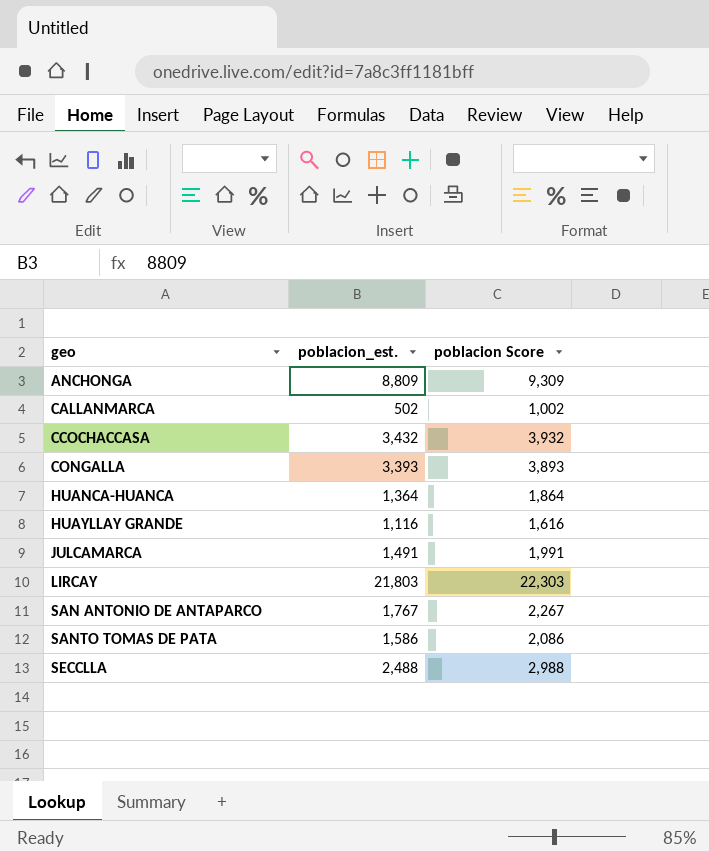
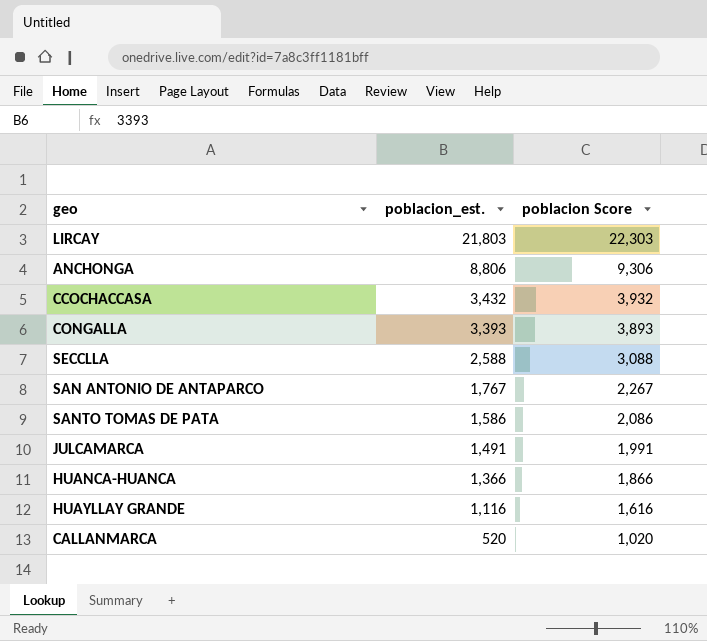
row order: geo ascending -> poblacion_est. descending
ANCHONGA | poblacion_est.: 8,809 -> 8,806
ANCHONGA | poblacion Score: 9,309 -> 9,306
SECCLLA | poblacion_est.: 2,488 -> 2,588
SECCLLA | poblacion Score: 2,988 -> 3,088
HUANCA-HUANCA | poblacion_est.: 1,364 -> 1,366
HUANCA-HUANCA | poblacion Score: 1,864 -> 1,866
CALLANMARCA | poblacion_est.: 502 -> 520
CALLANMARCA | poblacion Score: 1,002 -> 1,020

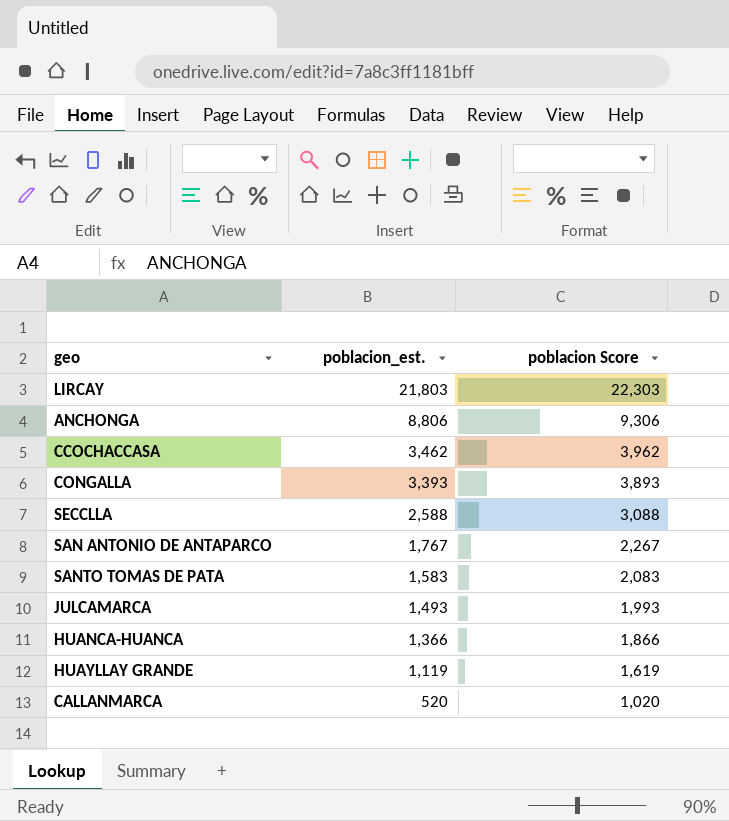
CCOCHACCASA | poblacion_est.: 3,432 -> 3,462
CCOCHACCASA | poblacion Score: 3,932 -> 3,962
SANTO TOMAS DE PATA | poblacion_est.: 1,586 -> 1,583
SANTO TOMAS DE PATA | poblacion Score: 2,086 -> 2,083
JULCAMARCA | poblacion_est.: 1,491 -> 1,493
JULCAMARCA | poblacion Score: 1,991 -> 1,993
HUAYLLAY GRANDE | poblacion_est.: 1,116 -> 1,119
HUAYLLAY GRANDE | poblacion Score: 1,616 -> 1,619

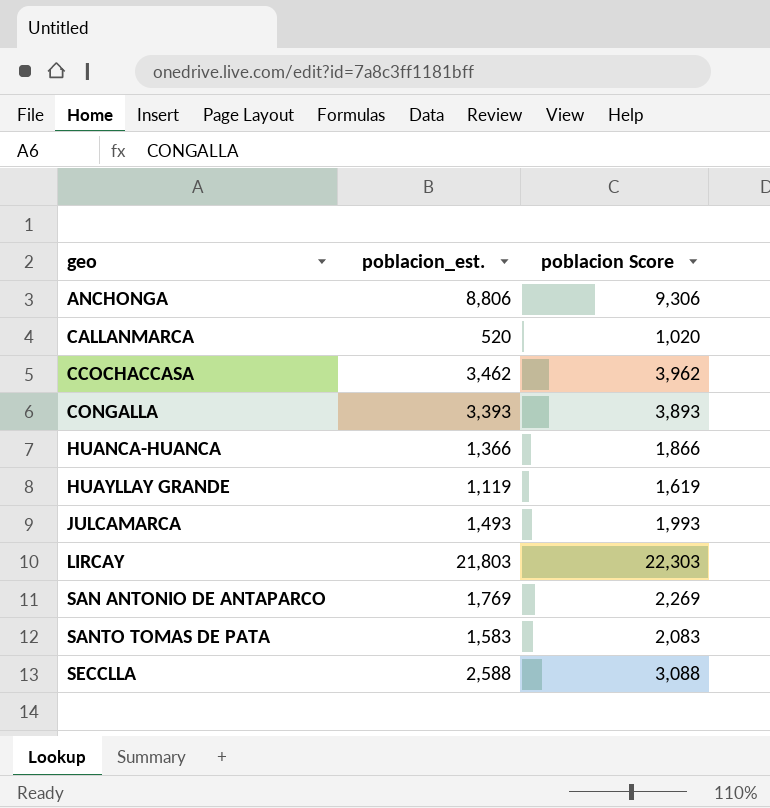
row order: poblacion_est. descending -> geo ascending
SAN ANTONIO DE ANTAPARCO | poblacion_est.: 1,767 -> 1,769
SAN ANTONIO DE ANTAPARCO | poblacion Score: 2,267 -> 2,269

